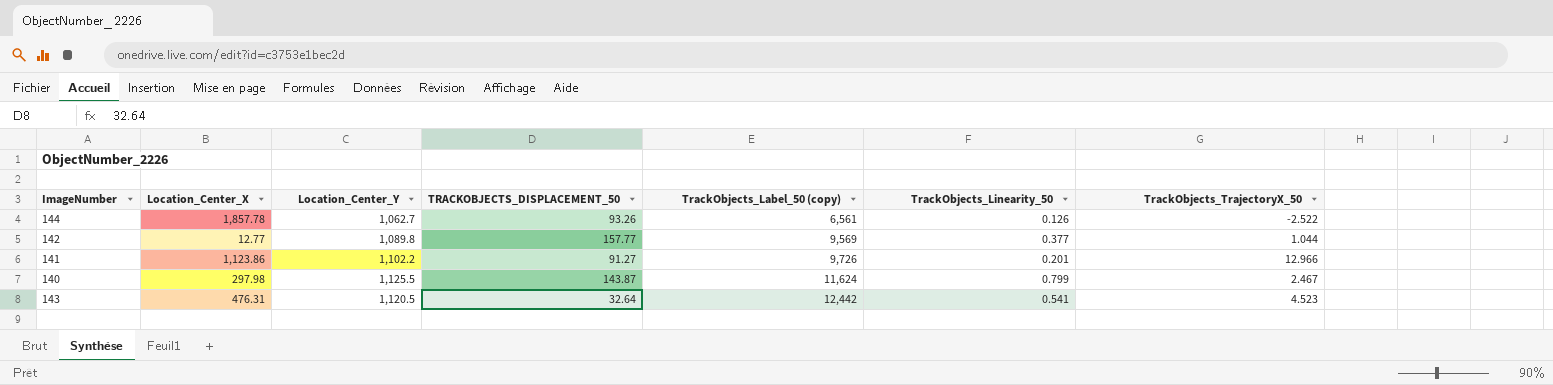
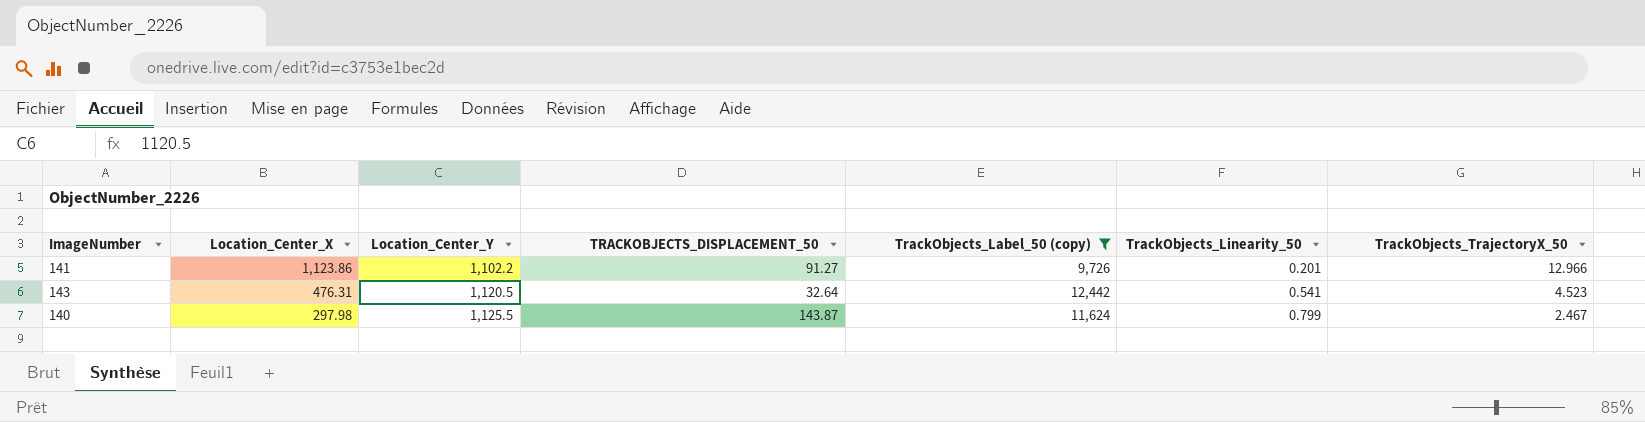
filter: none -> TrackObjects_Label_50 (copy) >= 9,726
row order: TrackObjects_Label_50 (copy) ascending -> Location_Center_X descending

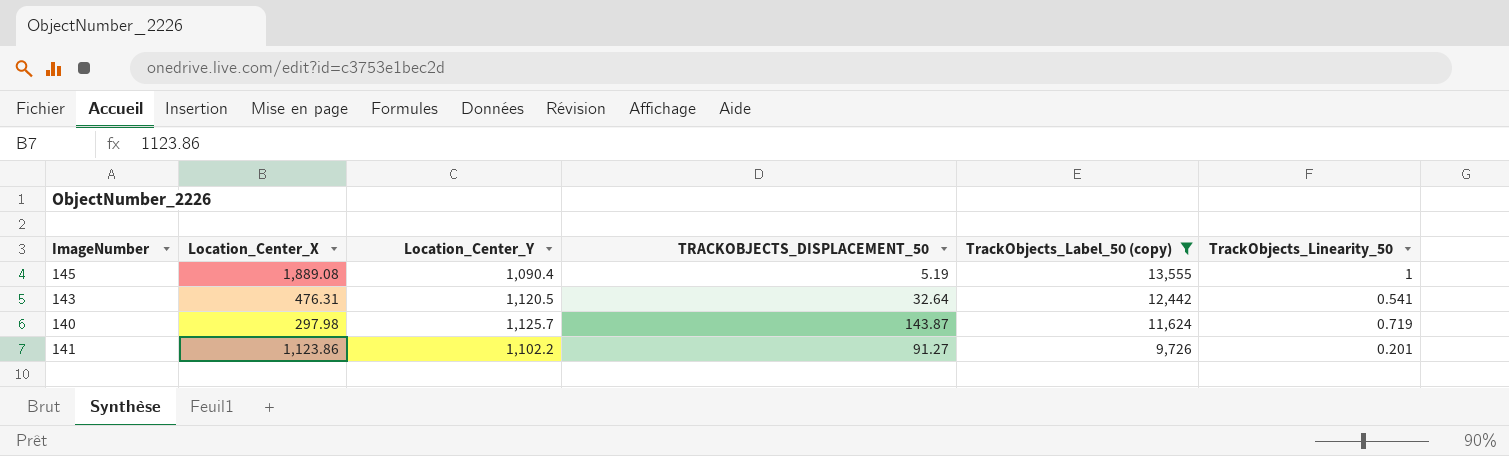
row order: Location_Center_X descending -> TrackObjects_Label_50 (copy) descending
column TrackObjects_TrajectoryX_50 | position: 7 -> none
row 145: none -> 1,889.08 | 1,090.4 | 5.19 | 13,555 | 1
140 | Location_Center_Y: 1,125.5 -> 1,125.7
140 | TrackObjects_Linearity_50: 0.799 -> 0.719

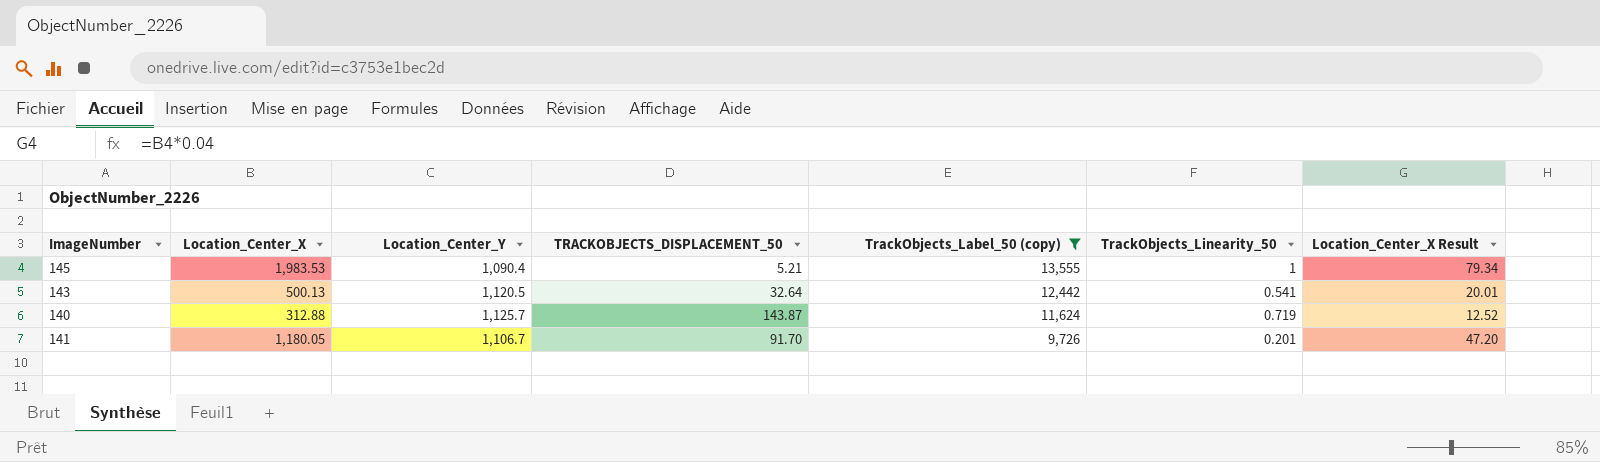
column Location_Center_X Result | formula: none -> [Location_Center_X] * 0.04
145 | Location_Center_X: 1,889.08 -> 1,983.53
145 | TRACKOBJECTS_DISPLACEMENT_50: 5.19 -> 5.21
143 | Location_Center_X: 476.31 -> 500.13
140 | Location_Center_X: 297.98 -> 312.88
141 | Location_Center_X: 1,123.86 -> 1,180.05
141 | Location_Center_Y: 1,102.2 -> 1,106.7
141 | TRACKOBJECTS_DISPLACEMENT_50: 91.27 -> 91.70

